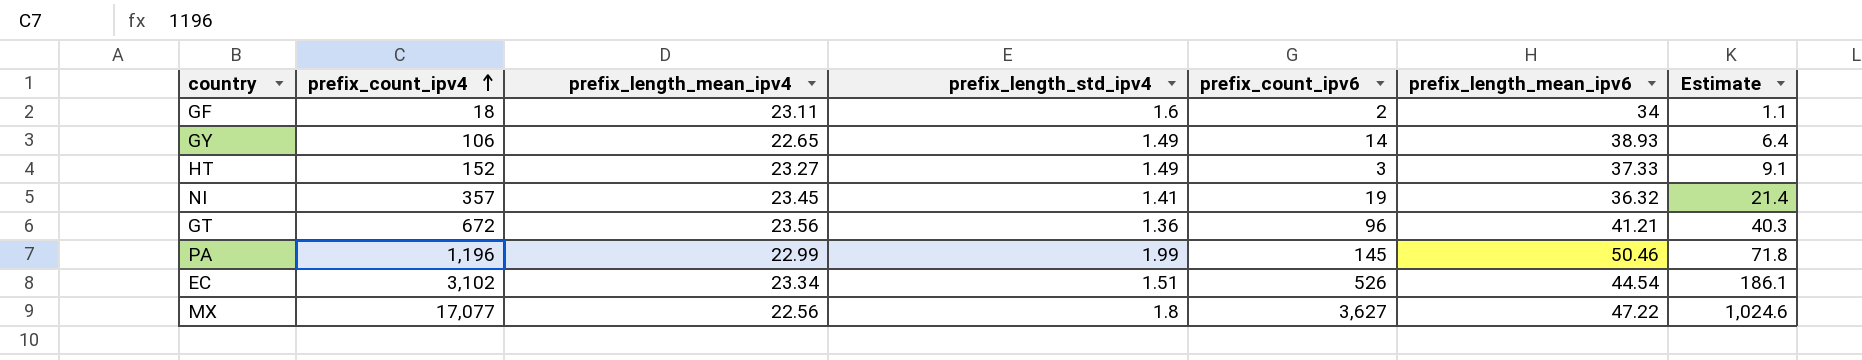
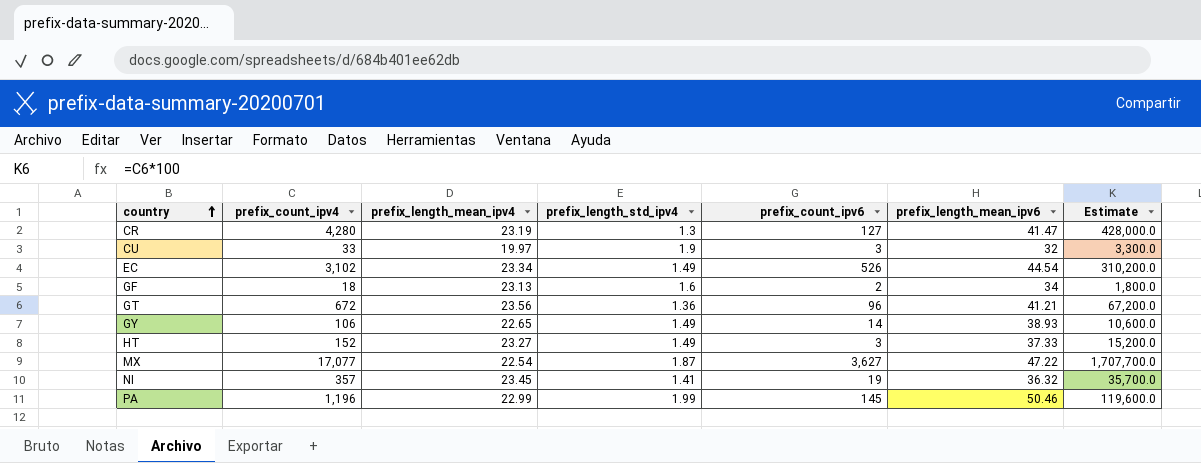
row order: prefix_count_ipv4 ascending -> country ascending
column Estimate | formula: [prefix_count_ipv4] * 0.06 -> [prefix_count_ipv4] * 100
row CR: none -> 4,280 | 23.19 | 1.3 | 127 | 41.47 | 428,000.0
row CU: none -> 33 | 19.97 | 1.9 | 3 | 32 | 3,300.0
EC | prefix_length_std_ipv4: 1.51 -> 1.49
GF | prefix_length_mean_ipv4: 23.11 -> 23.13
MX | prefix_length_mean_ipv4: 22.56 -> 22.54
MX | prefix_length_std_ipv4: 1.8 -> 1.87

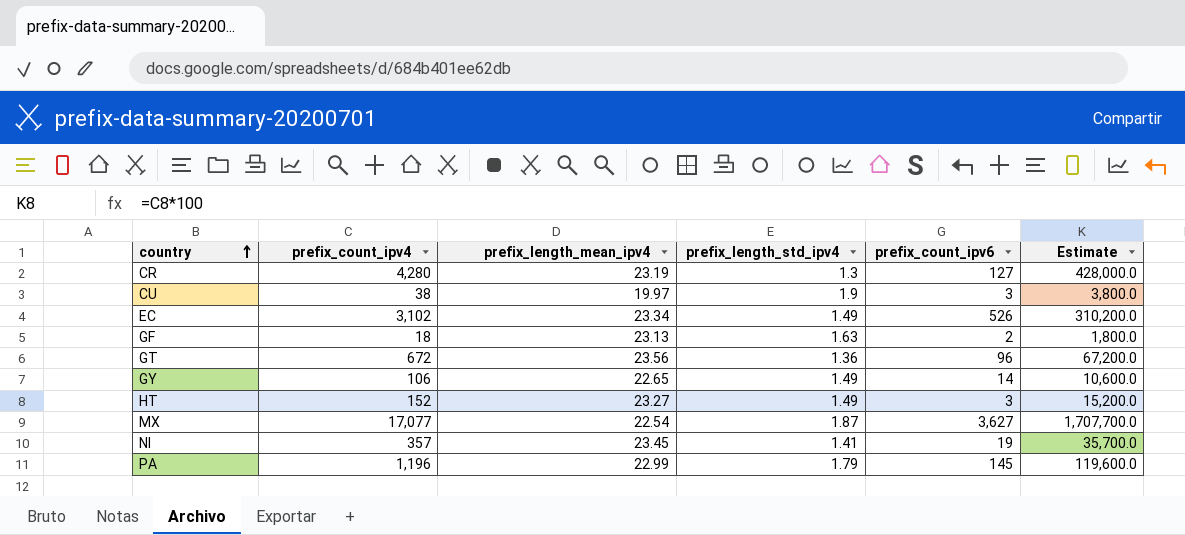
column prefix_length_mean_ipv6 | position: 6 -> none
CU | prefix_count_ipv4: 33 -> 38
CU | Estimate: 3,300.0 -> 3,800.0
GF | prefix_length_std_ipv4: 1.6 -> 1.63
PA | prefix_length_std_ipv4: 1.99 -> 1.79

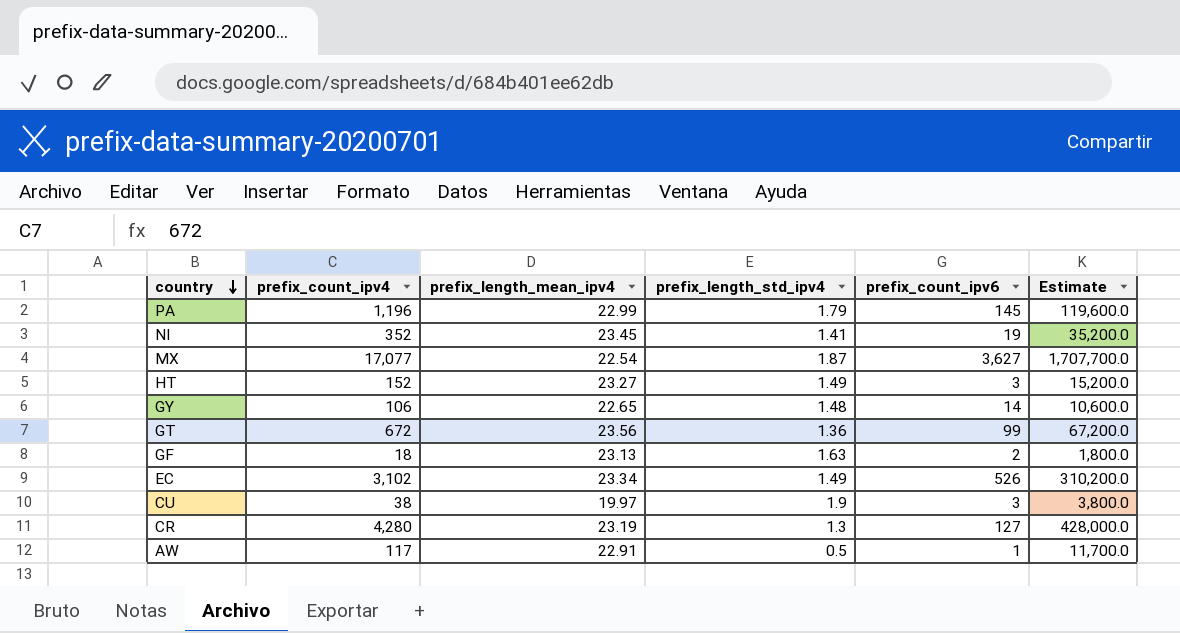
row order: country ascending -> country descending
NI | prefix_count_ipv4: 357 -> 352
NI | Estimate: 35,700.0 -> 35,200.0
GY | prefix_length_std_ipv4: 1.49 -> 1.48
GT | prefix_count_ipv6: 96 -> 99
row AW: none -> 117 | 22.91 | 0.5 | 1 | 11,700.0

